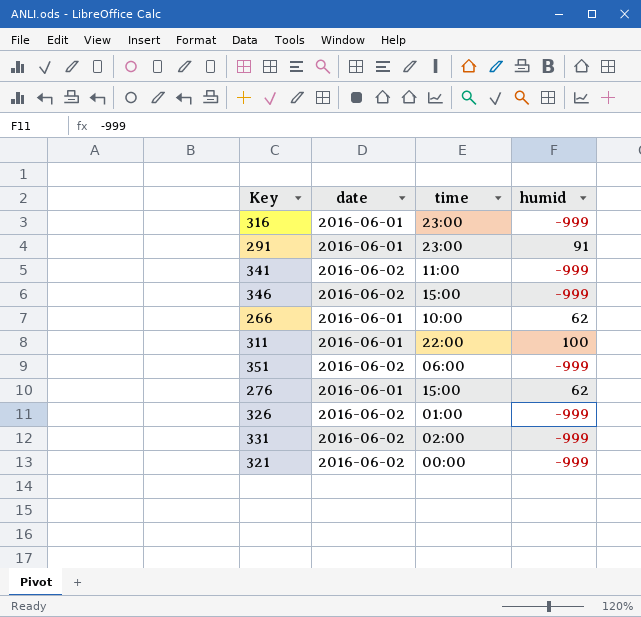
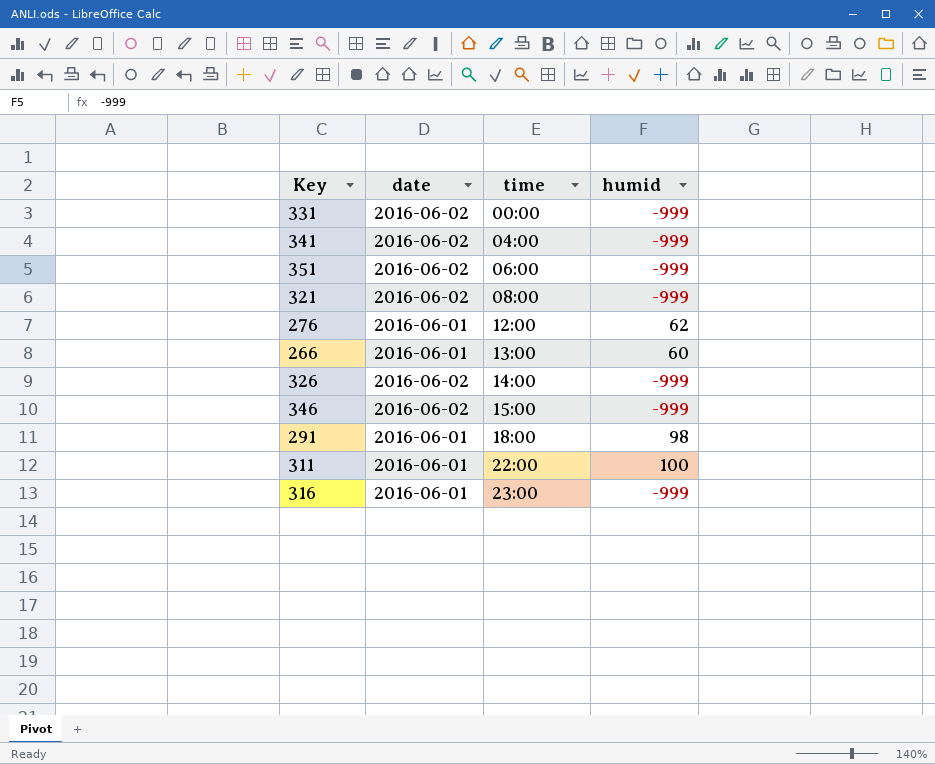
row order: none -> time ascending
331 | time: 02:00 -> 00:00
341 | time: 11:00 -> 04:00
321 | time: 00:00 -> 08:00
276 | time: 15:00 -> 12:00
266 | time: 10:00 -> 13:00
266 | humid: 62 -> 60
326 | time: 01:00 -> 14:00
291 | time: 23:00 -> 18:00
291 | humid: 91 -> 98

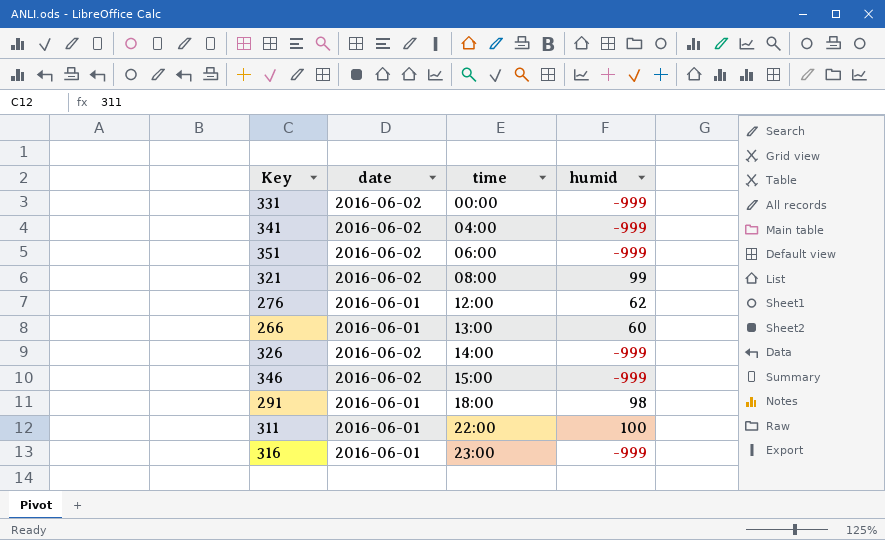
321 | humid: -999 -> 99

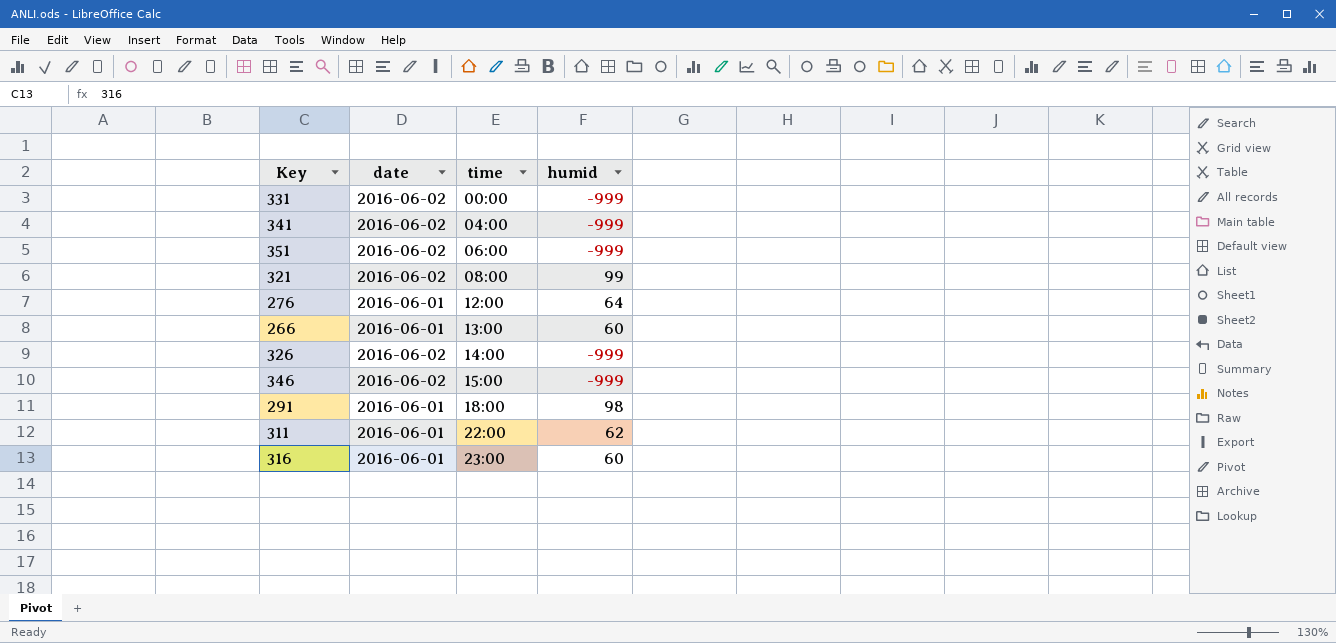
276 | humid: 62 -> 64
311 | humid: 100 -> 62
316 | humid: -999 -> 60

